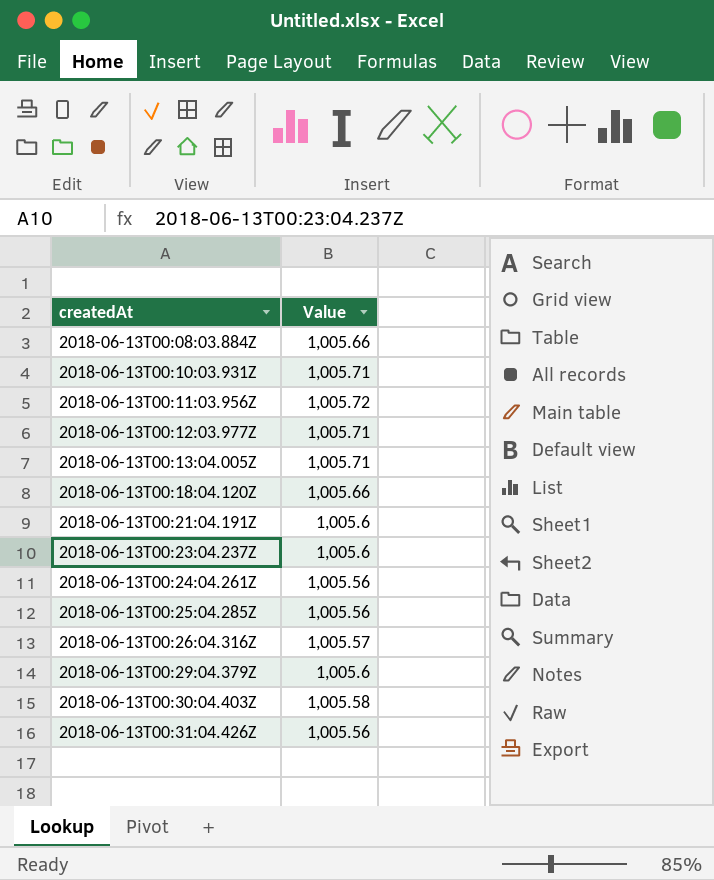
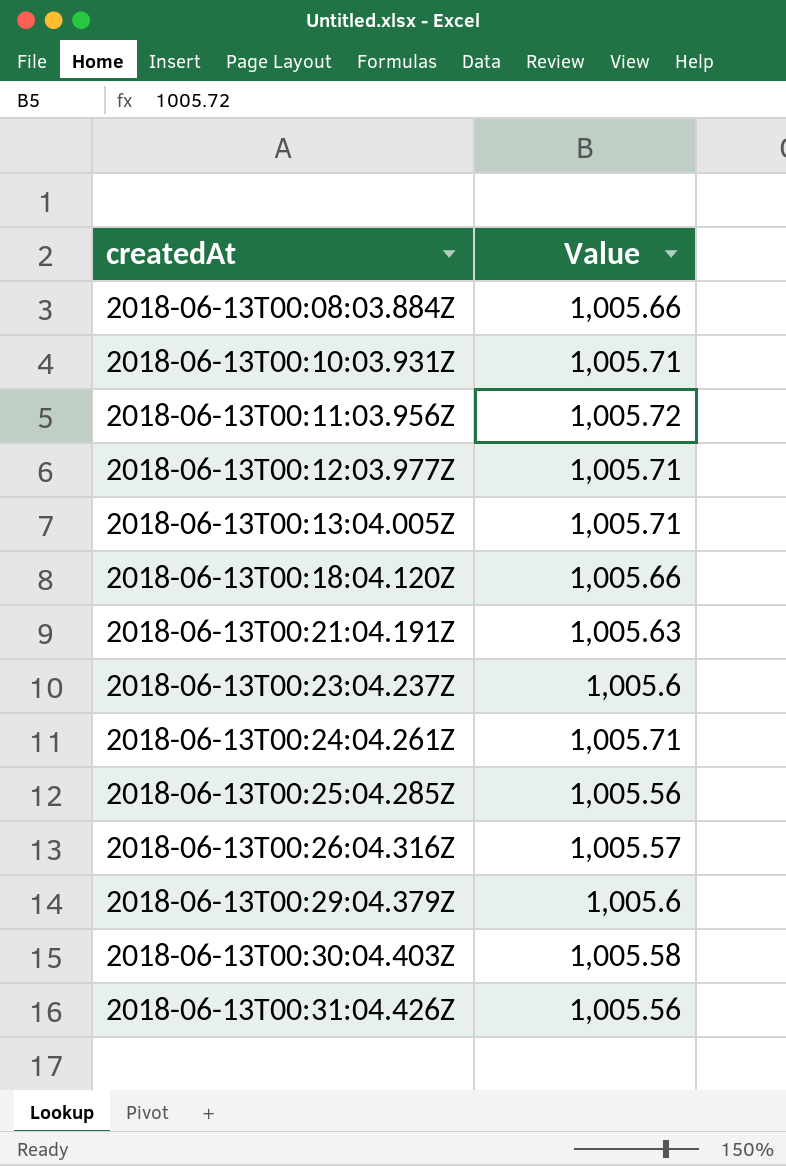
2018-06-13T00:21:04.191Z | Value: 1,005.6 -> 1,005.63
2018-06-13T00:24:04.261Z | Value: 1,005.56 -> 1,005.71

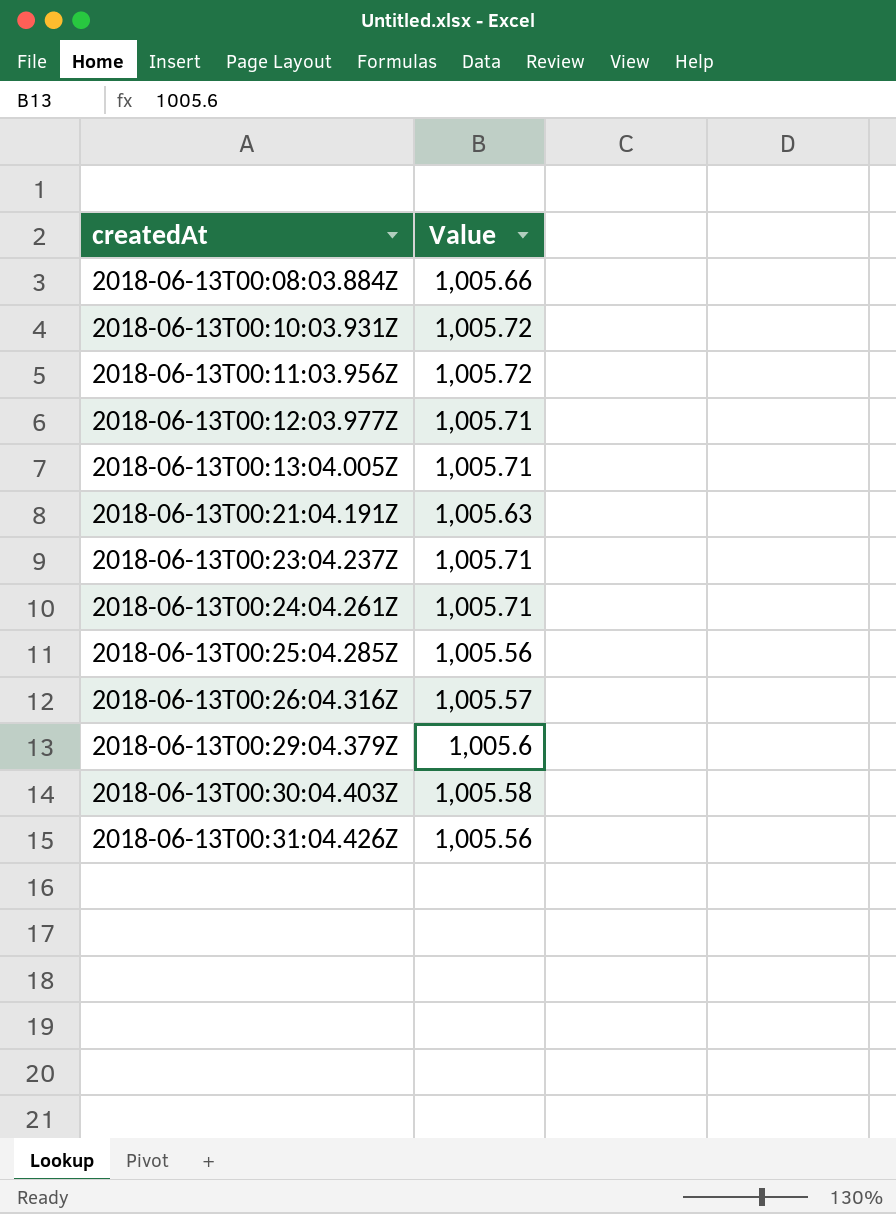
row 2018-06-13T00:18:04.120Z: 1,005.66 -> none
2018-06-13T00:10:03.931Z | Value: 1,005.71 -> 1,005.72
2018-06-13T00:23:04.237Z | Value: 1,005.6 -> 1,005.71

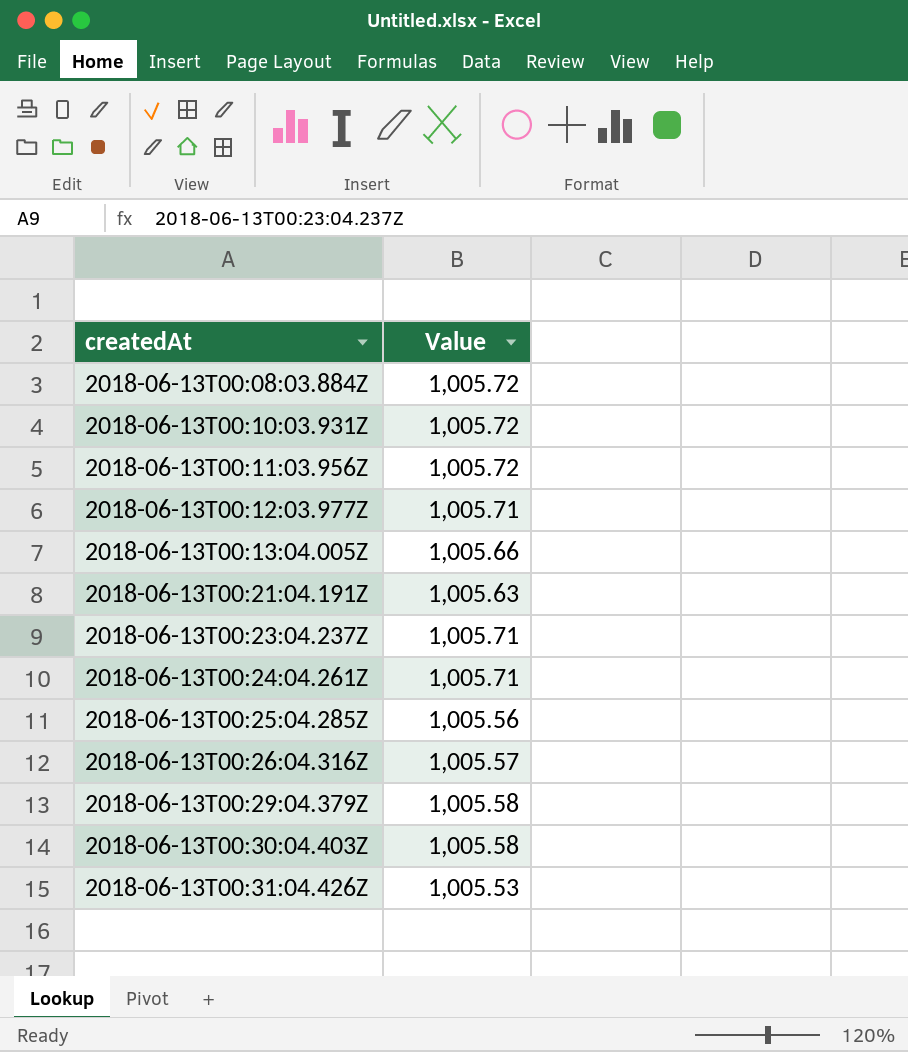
2018-06-13T00:08:03.884Z | Value: 1,005.66 -> 1,005.72
2018-06-13T00:13:04.005Z | Value: 1,005.71 -> 1,005.66
2018-06-13T00:29:04.379Z | Value: 1,005.6 -> 1,005.58
2018-06-13T00:31:04.426Z | Value: 1,005.56 -> 1,005.53

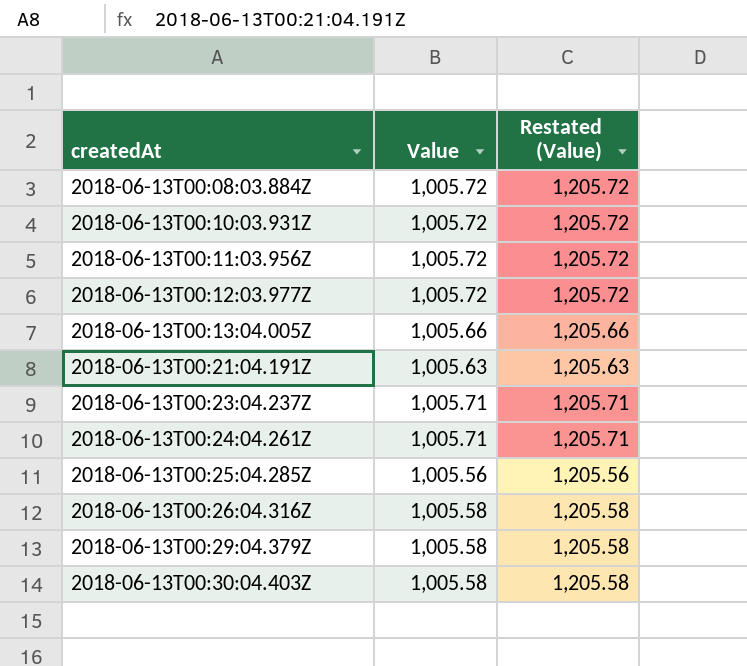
column Restated (Value) | formula: none -> [Value] + 200
row 2018-06-13T00:31:04.426Z: 1,005.53 -> none
2018-06-13T00:12:03.977Z | Value: 1,005.71 -> 1,005.72
2018-06-13T00:26:04.316Z | Value: 1,005.57 -> 1,005.58

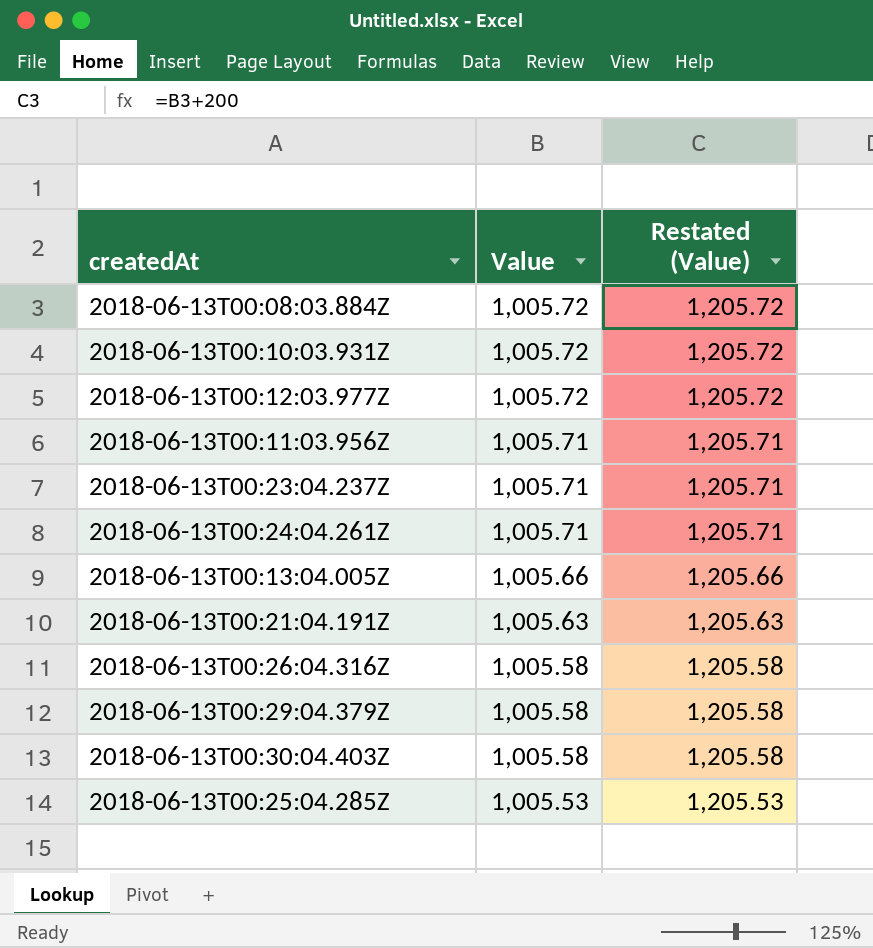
row order: createdAt ascending -> Value descending
2018-06-13T00:11:03.956Z | Value: 1,005.72 -> 1,005.71
2018-06-13T00:11:03.956Z | Restated (Value): 1,205.72 -> 1,205.71
2018-06-13T00:25:04.285Z | Value: 1,005.56 -> 1,005.53
2018-06-13T00:25:04.285Z | Restated (Value): 1,205.56 -> 1,205.53

